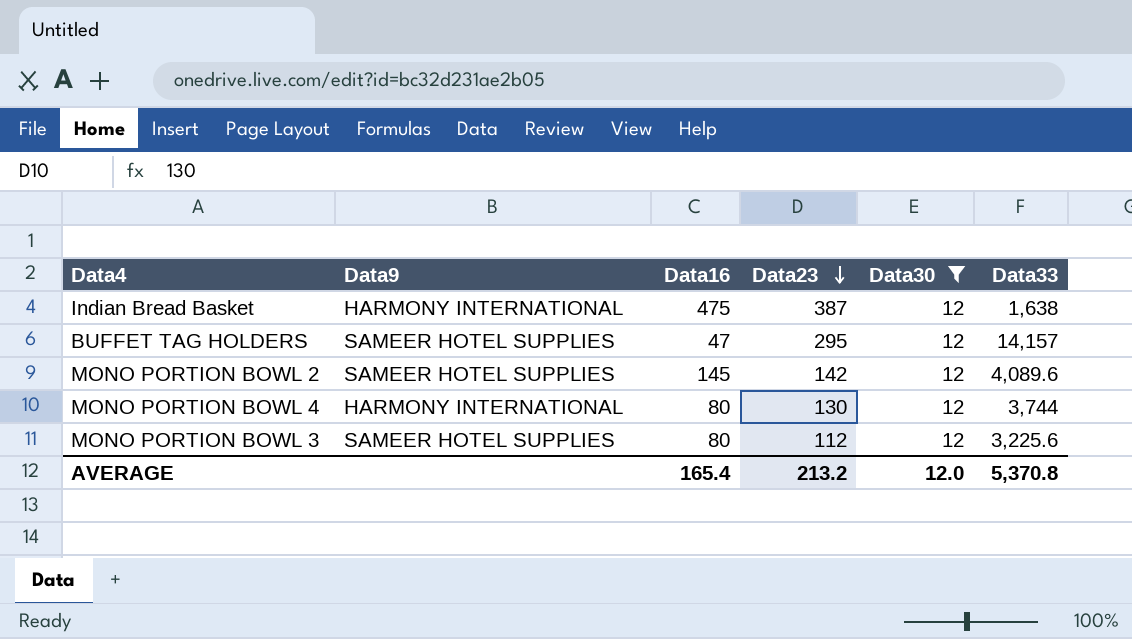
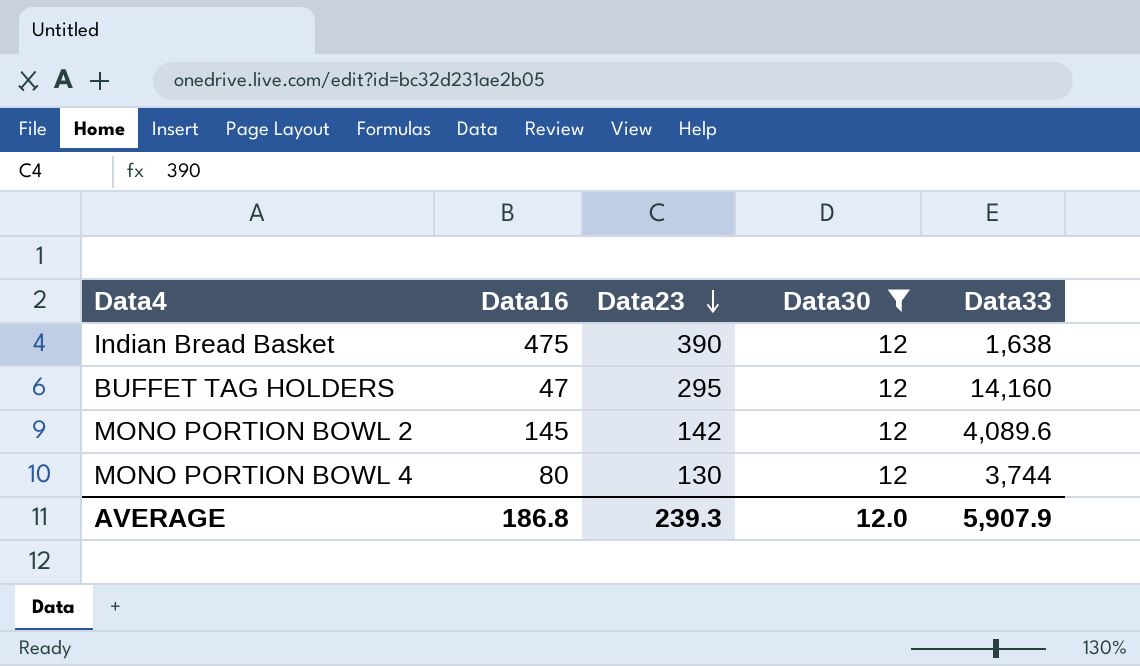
column Data9 | position: 2 -> none
row MONO PORTION BOWL 3: SAMEER HOTEL SUPPLIES | 80 | 112 | 12 | 3,225.6 -> none
Indian Bread Basket | Data23: 387 -> 390
BUFFET TAG HOLDERS | Data33: 14,157 -> 14,160
AVERAGE | Data16: 165.4 -> 186.8
AVERAGE | Data23: 213.2 -> 239.3
AVERAGE | Data33: 5,370.8 -> 5,907.9

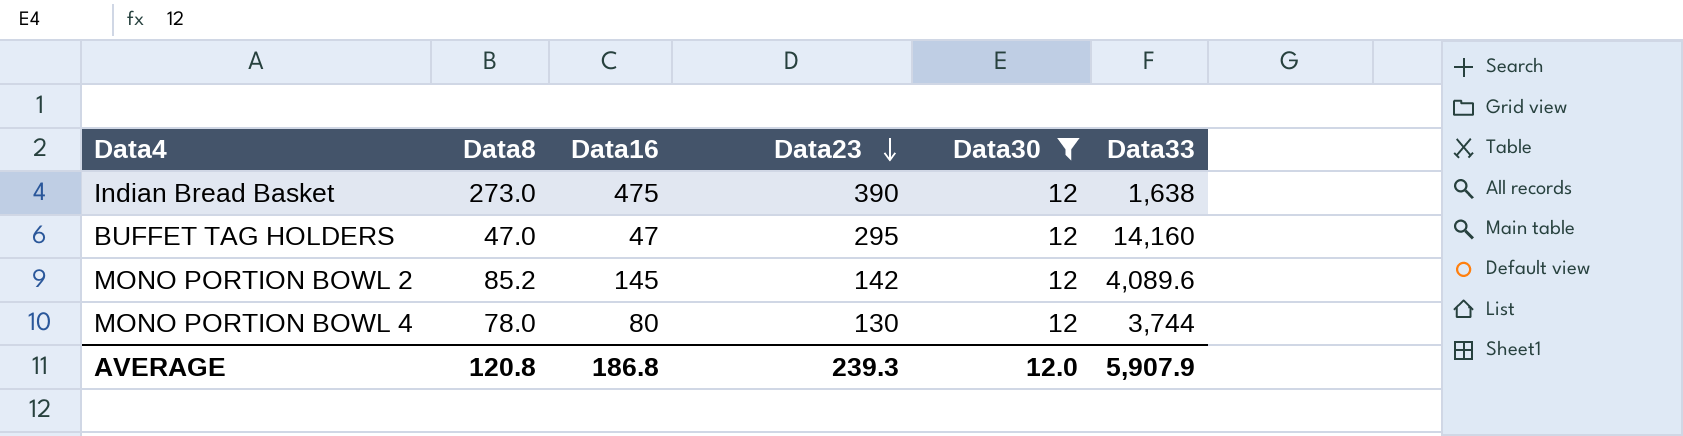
column Data8 | position: none -> 2

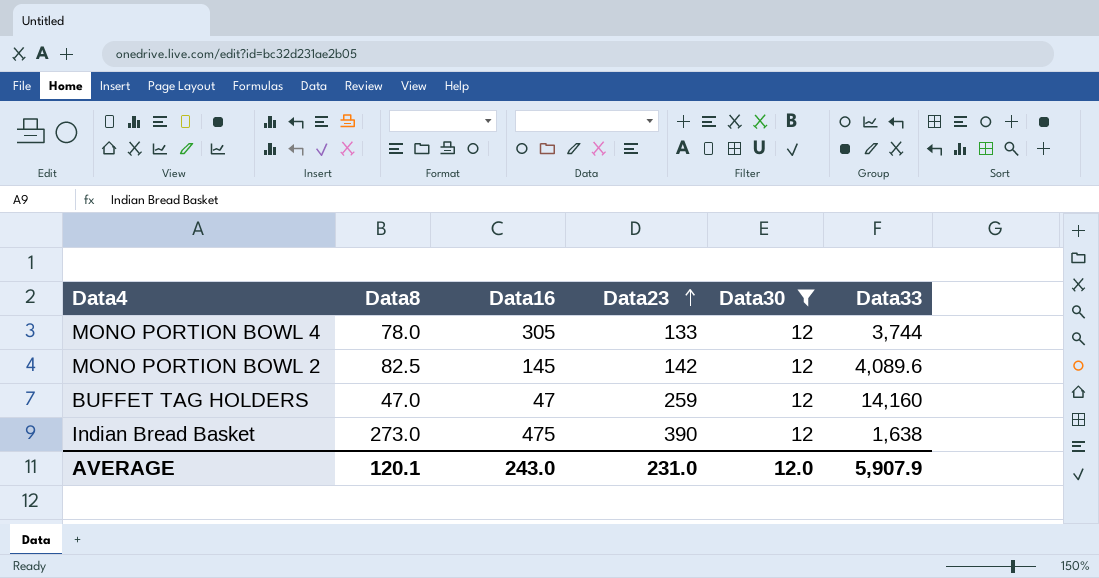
row order: Data23 descending -> Data23 ascending
MONO PORTION BOWL 4 | Data16: 80 -> 305
MONO PORTION BOWL 4 | Data23: 130 -> 133
MONO PORTION BOWL 2 | Data8: 85.2 -> 82.5
BUFFET TAG HOLDERS | Data23: 295 -> 259
AVERAGE | Data8: 120.8 -> 120.1
AVERAGE | Data16: 186.8 -> 243.0
AVERAGE | Data23: 239.3 -> 231.0

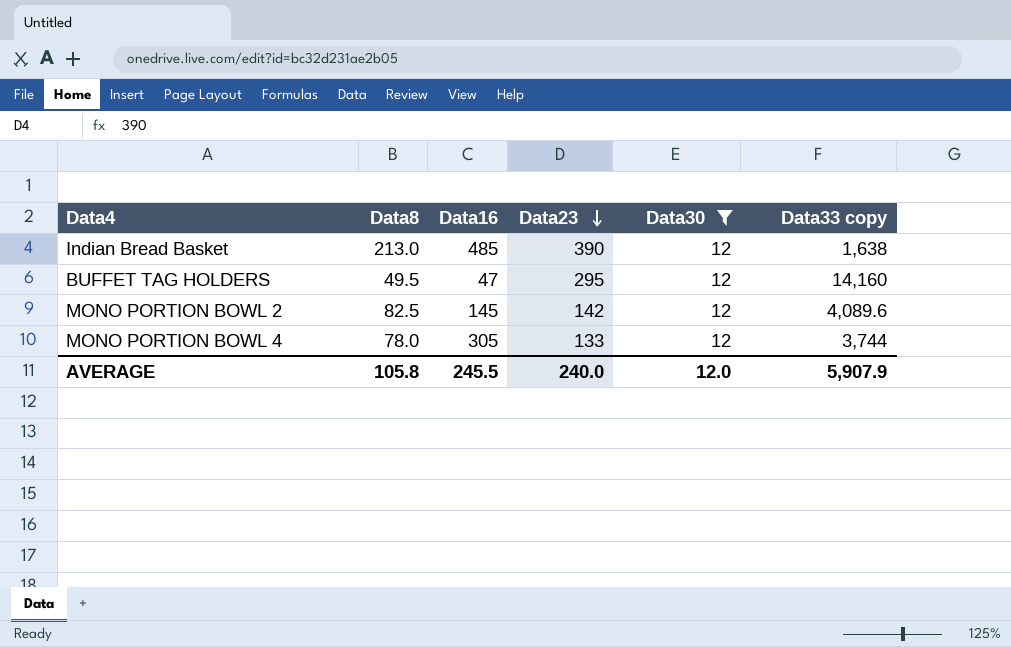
row order: Data23 ascending -> Data23 descending
column name: Data33 -> Data33 copy
Indian Bread Basket | Data8: 273.0 -> 213.0
Indian Bread Basket | Data16: 475 -> 485
BUFFET TAG HOLDERS | Data8: 47.0 -> 49.5
BUFFET TAG HOLDERS | Data23: 259 -> 295
AVERAGE | Data8: 120.1 -> 105.8
AVERAGE | Data16: 243.0 -> 245.5
AVERAGE | Data23: 231.0 -> 240.0

